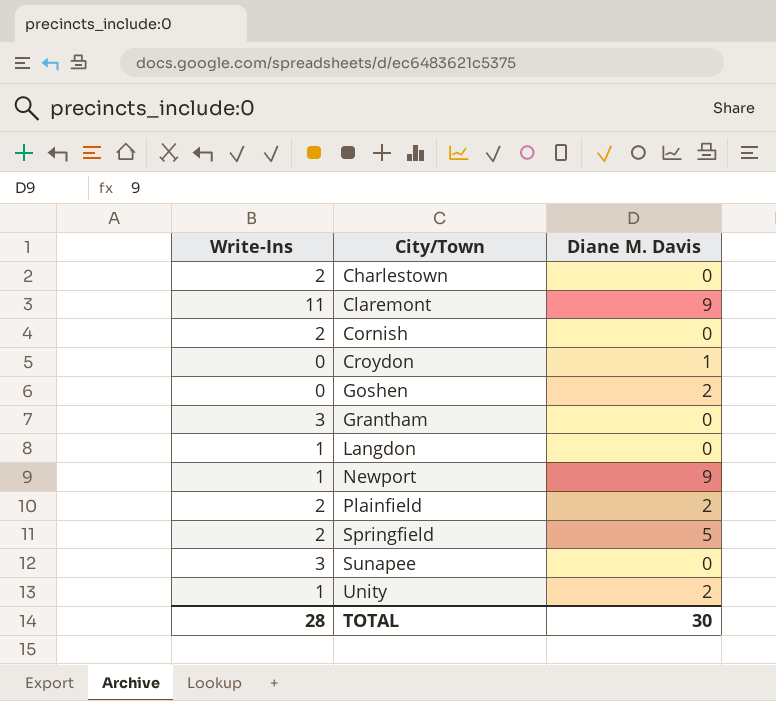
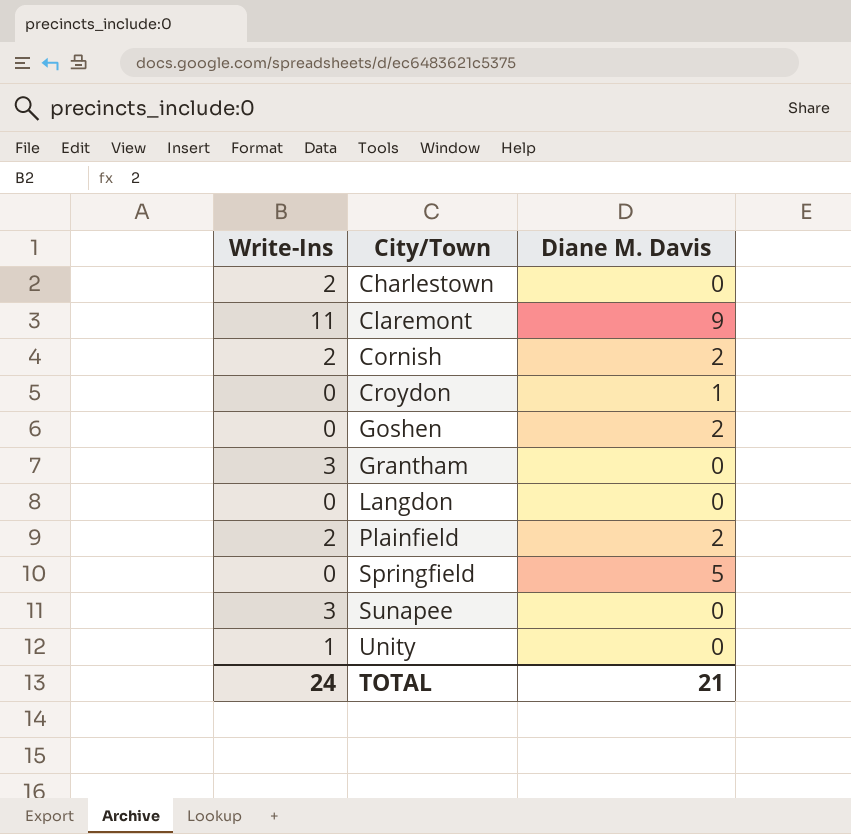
row Newport: 1 | 9 -> none
Cornish | Diane M. Davis: 0 -> 2
Langdon | Write-Ins: 1 -> 0
Springfield | Write-Ins: 2 -> 0
Unity | Diane M. Davis: 2 -> 0
TOTAL | Write-Ins: 28 -> 24
TOTAL | Diane M. Davis: 30 -> 21

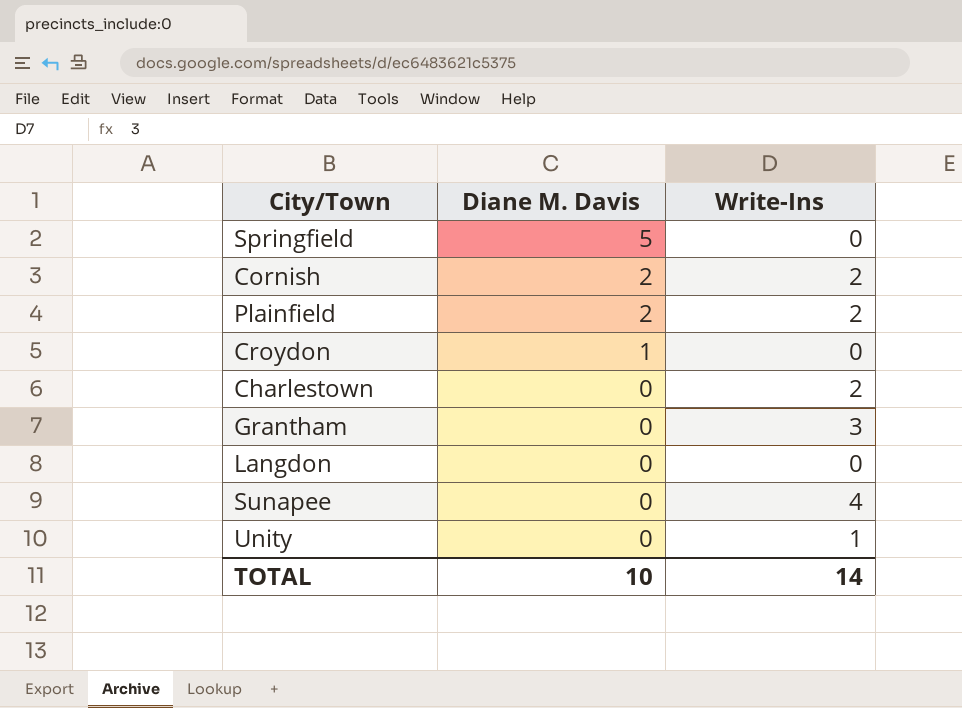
row order: City/Town ascending -> Diane M. Davis descending
column Write-Ins | position: 1 -> 3
row Claremont: 11 | 9 -> none
row Goshen: 0 | 2 -> none
Sunapee | Write-Ins: 3 -> 4
TOTAL | Diane M. Davis: 21 -> 10
TOTAL | Write-Ins: 24 -> 14

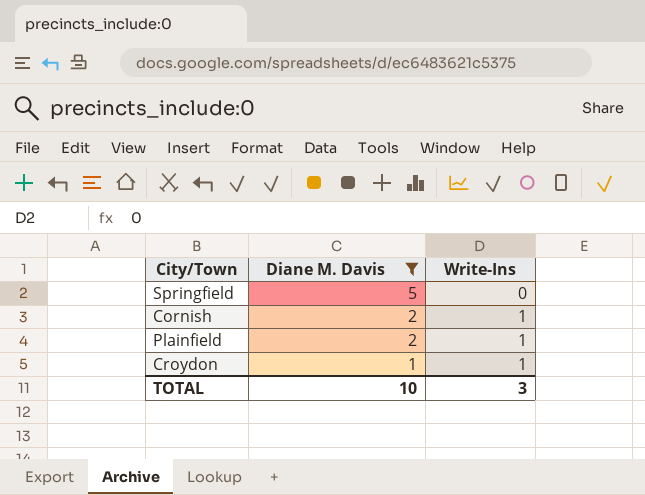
filter: none -> Diane M. Davis != 0
Cornish | Write-Ins: 2 -> 1
Plainfield | Write-Ins: 2 -> 1
Croydon | Write-Ins: 0 -> 1
TOTAL | Write-Ins: 14 -> 3

